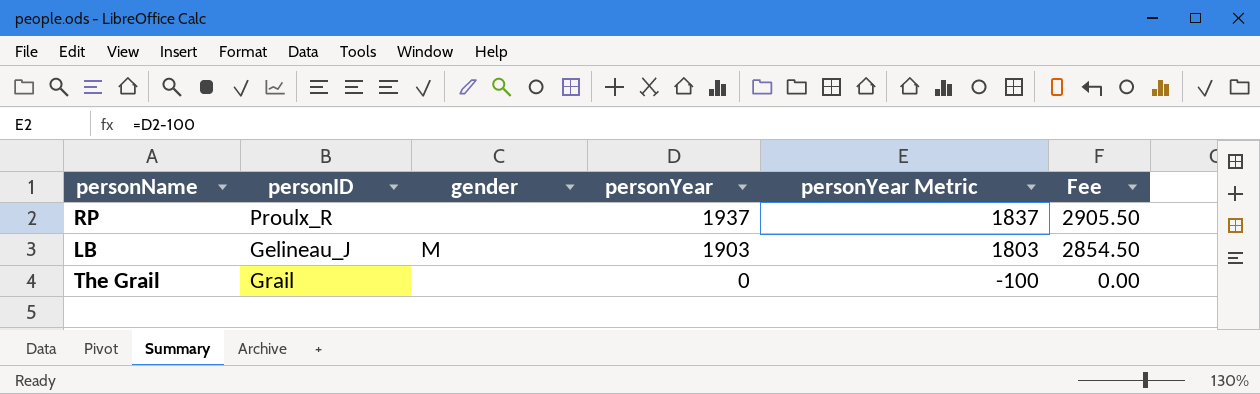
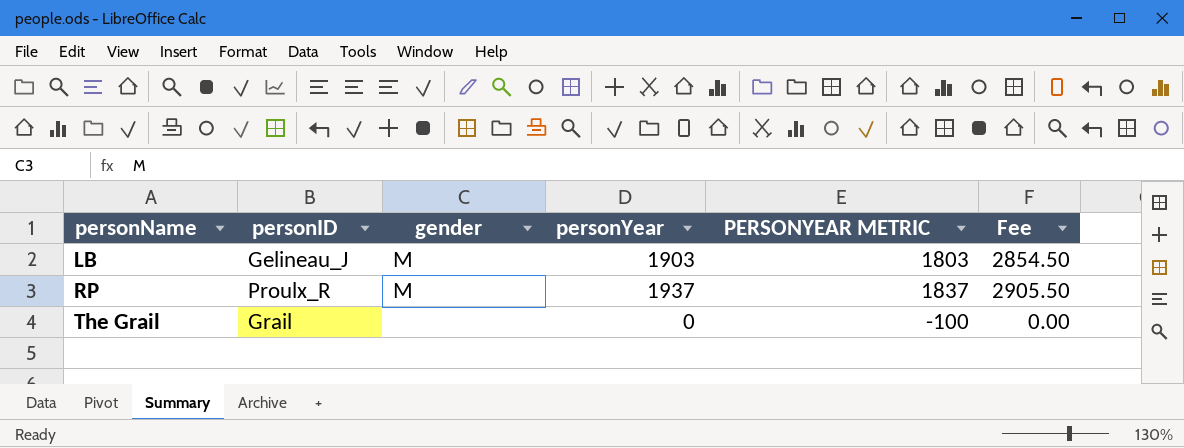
row order: personYear descending -> personName ascending
column name: personYear Metric -> PERSONYEAR METRIC
RP | gender: none -> M

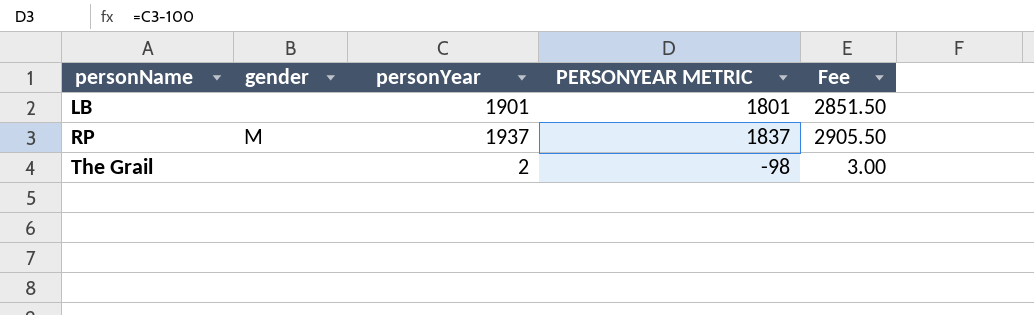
column personID | position: 2 -> none
LB | gender: M -> none
LB | personYear: 1903 -> 1901
LB | PERSONYEAR METRIC: 1803 -> 1801
LB | Fee: 2854.50 -> 2851.50
The Grail | personYear: 0 -> 2
The Grail | PERSONYEAR METRIC: -100 -> -98
The Grail | Fee: 0.00 -> 3.00

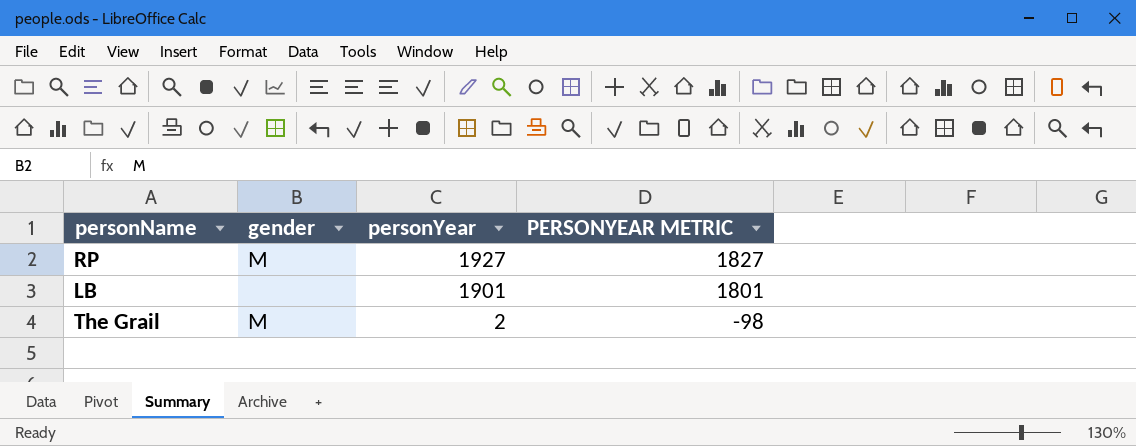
row order: personName ascending -> personYear descending
column Fee | formula: [personYear] * 1.5 -> none
RP | personYear: 1937 -> 1927
RP | PERSONYEAR METRIC: 1837 -> 1827
The Grail | gender: none -> M

